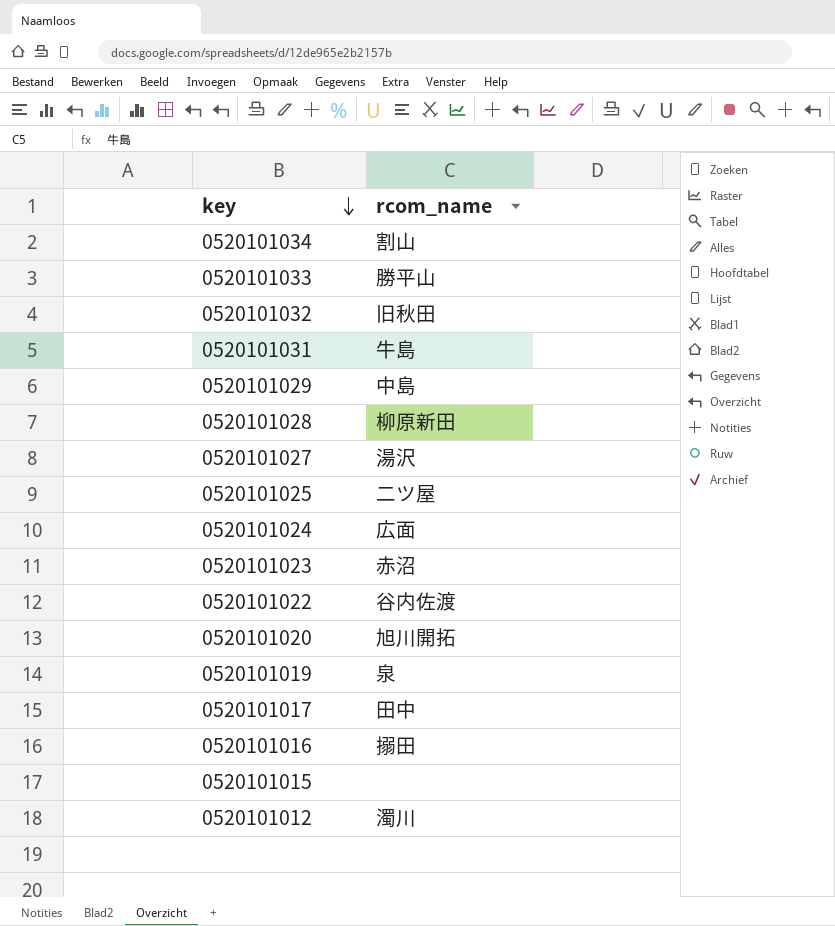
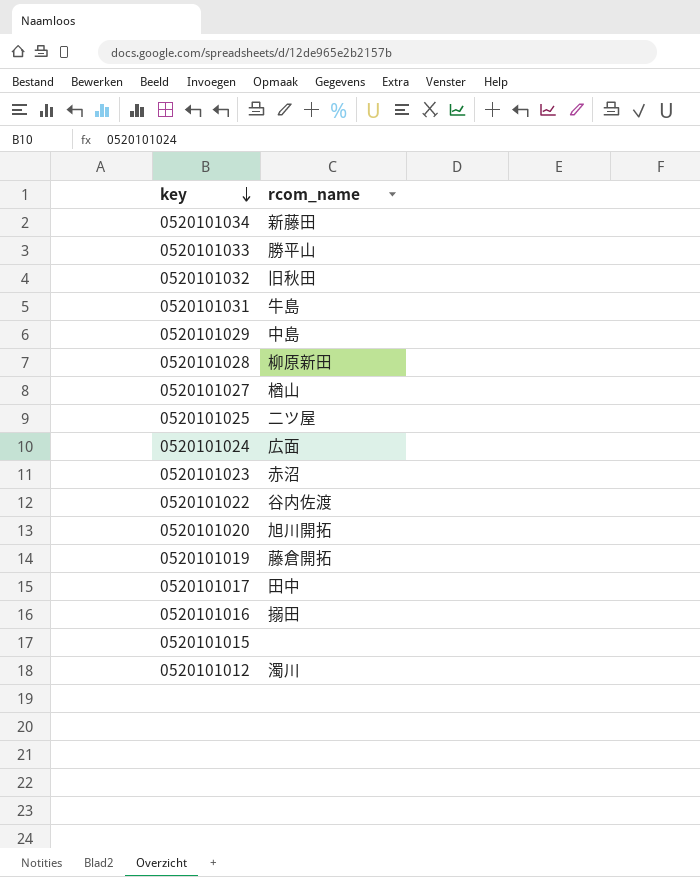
0520101034 | rcom_name: 割山 -> 新藤田
0520101027 | rcom_name: 湯沢 -> 楢山
0520101019 | rcom_name: 泉 -> 藤倉開拓

